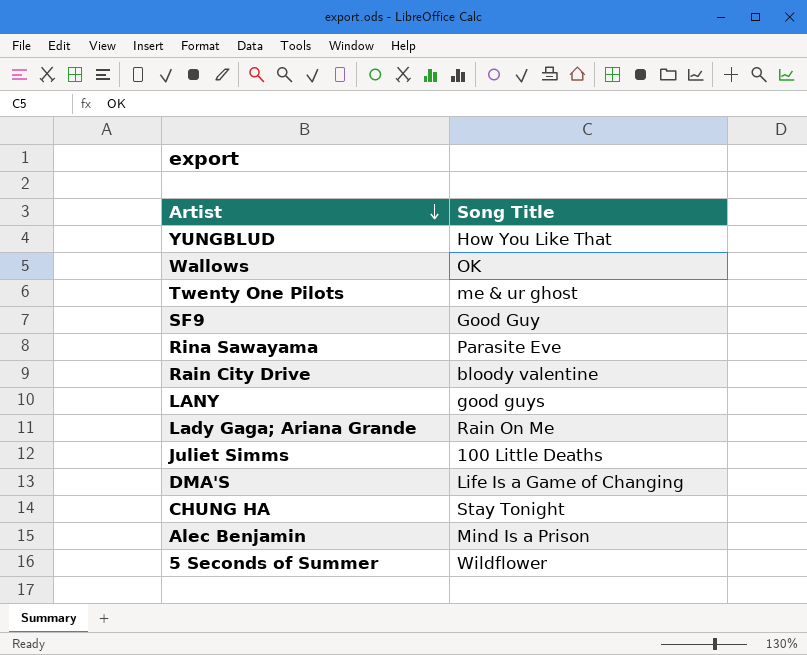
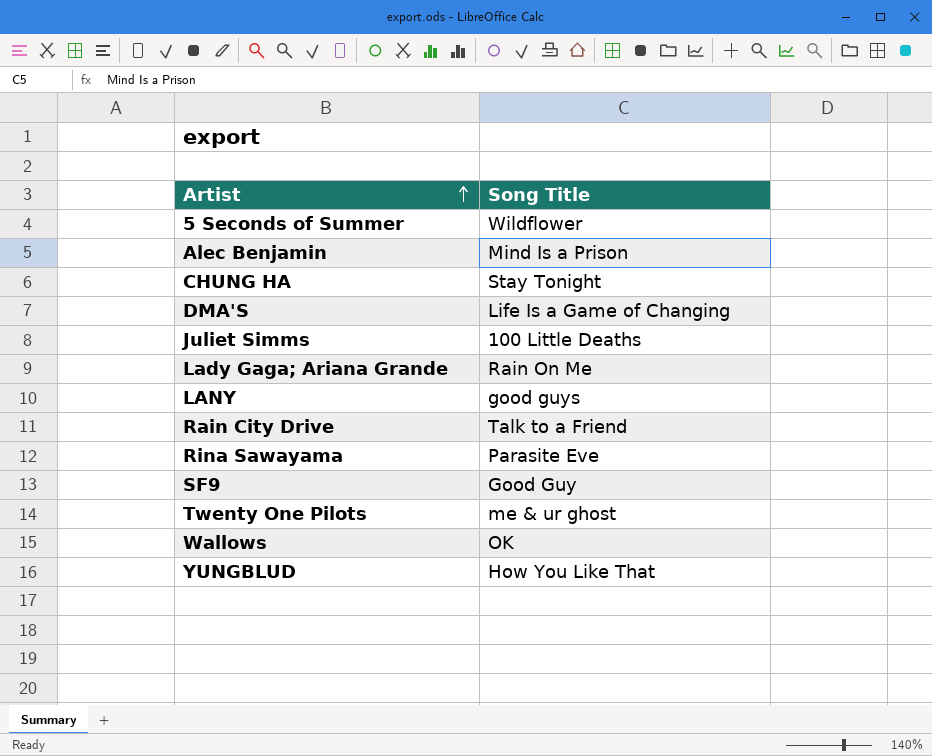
row order: Artist descending -> Artist ascending
Rain City Drive | Song Title: bloody valentine -> Talk to a Friend

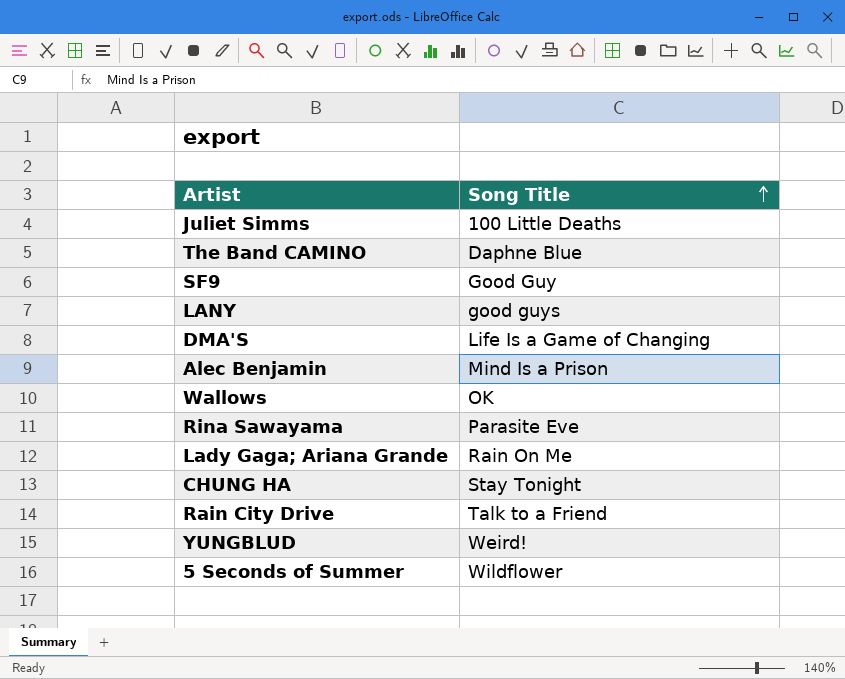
row order: Artist ascending -> Song Title ascending
row Twenty One Pilots: me & ur ghost -> none
row The Band CAMINO: none -> Daphne Blue
YUNGBLUD | Song Title: How You Like That -> Weird!

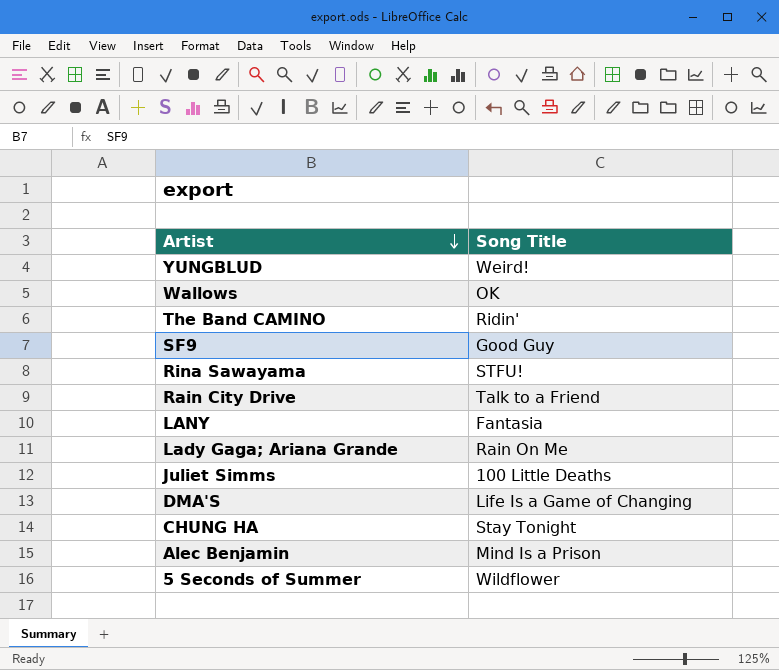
row order: Song Title ascending -> Artist descending
The Band CAMINO | Song Title: Daphne Blue -> Ridin'
Rina Sawayama | Song Title: Parasite Eve -> STFU!
LANY | Song Title: good guys -> Fantasia

